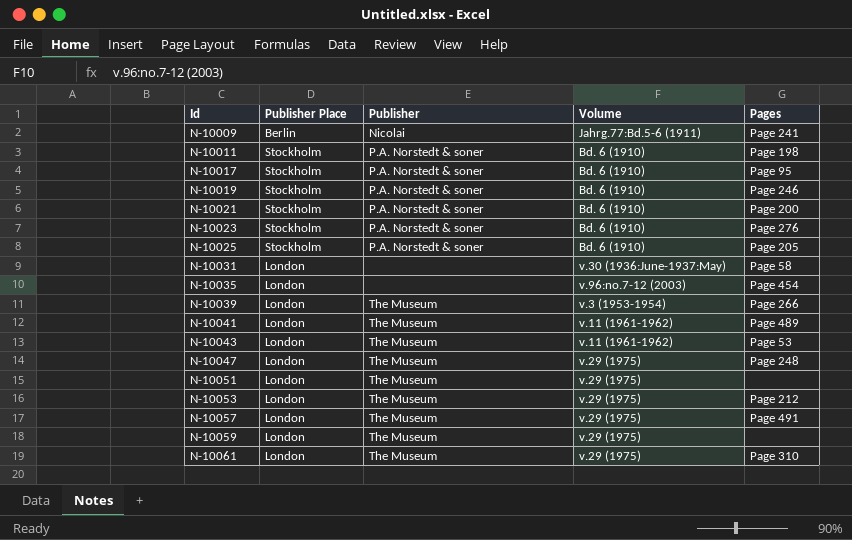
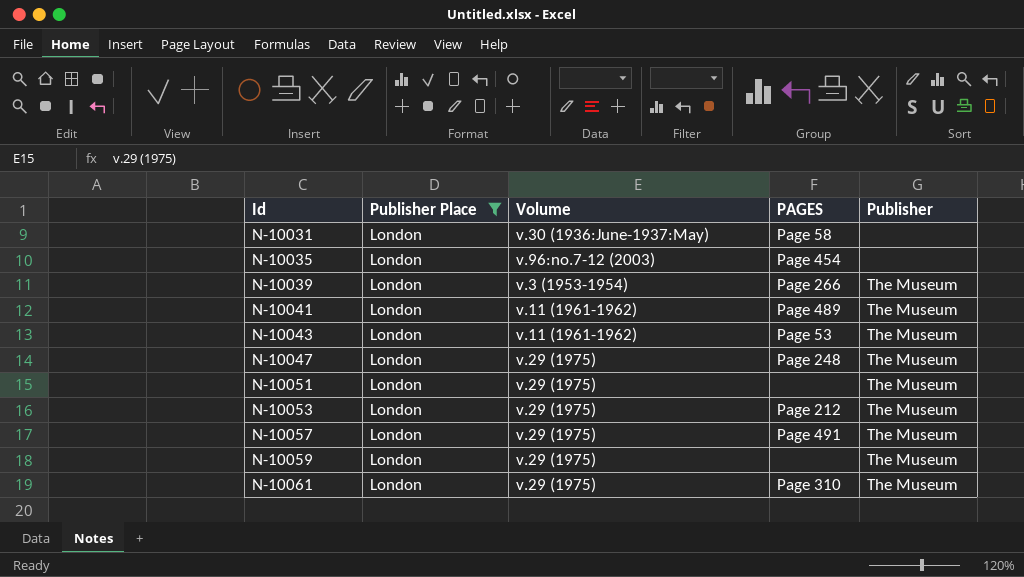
filter: none -> Publisher Place = London
column name: Pages -> PAGES
column Publisher | position: 3 -> 5

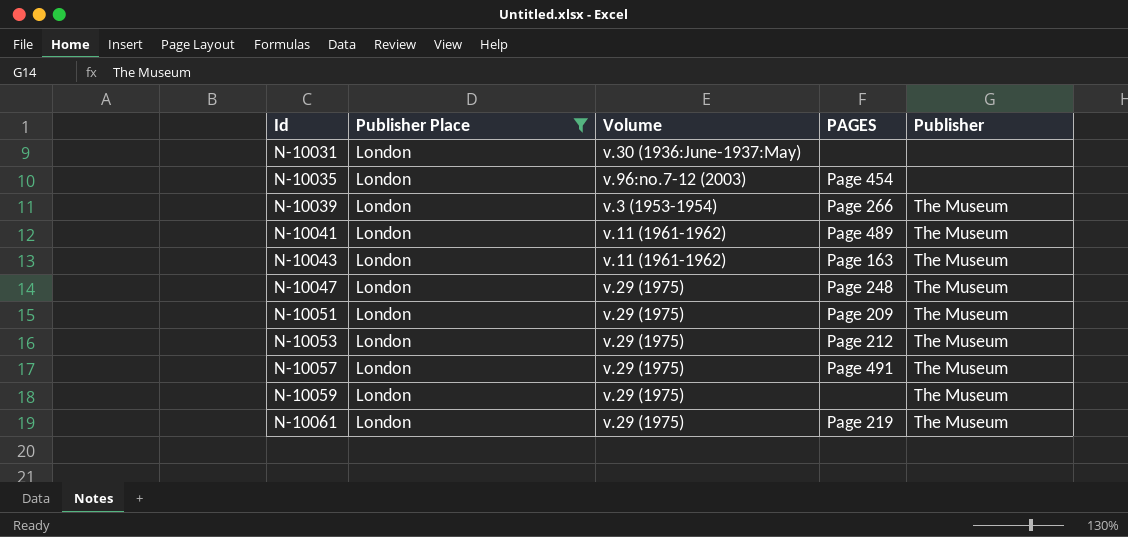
N-10031 | PAGES: Page 58 -> none
N-10043 | PAGES: Page 53 -> Page 163
N-10051 | PAGES: none -> Page 209
N-10061 | PAGES: Page 310 -> Page 219

